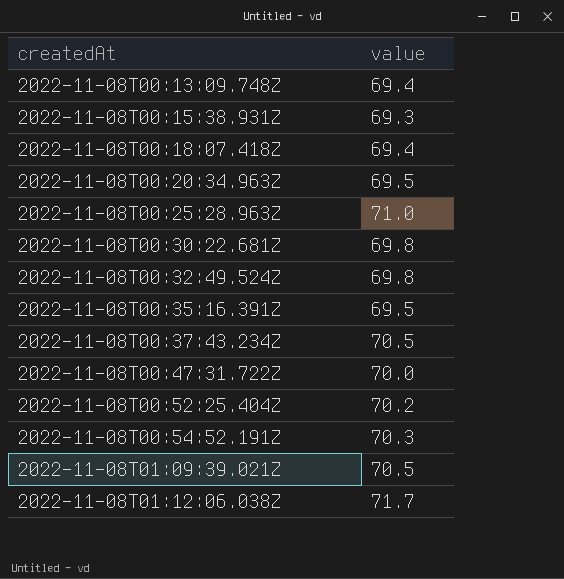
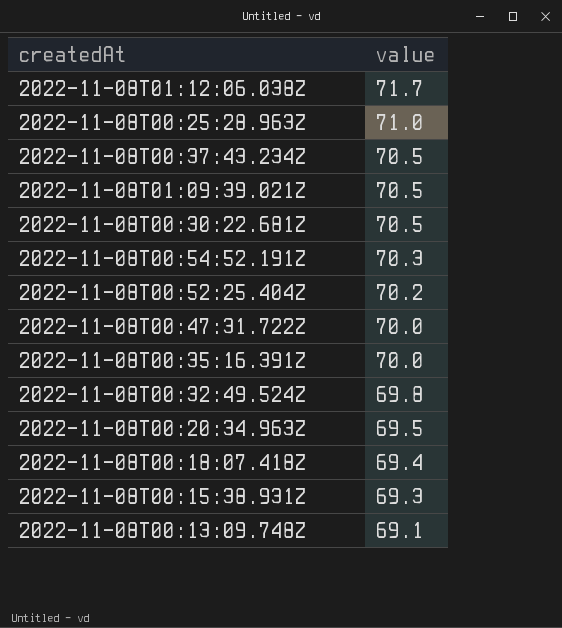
row order: createdAt ascending -> value descending
2022-11-08T00:30:22.681Z | value: 69.8 -> 70.5
2022-11-08T00:35:16.391Z | value: 69.5 -> 70.0
2022-11-08T00:13:09.748Z | value: 69.4 -> 69.1

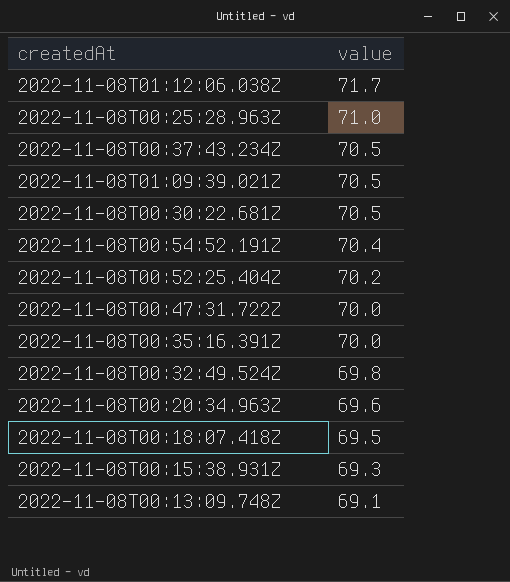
2022-11-08T00:54:52.191Z | value: 70.3 -> 70.4
2022-11-08T00:20:34.963Z | value: 69.5 -> 69.6
2022-11-08T00:18:07.418Z | value: 69.4 -> 69.5

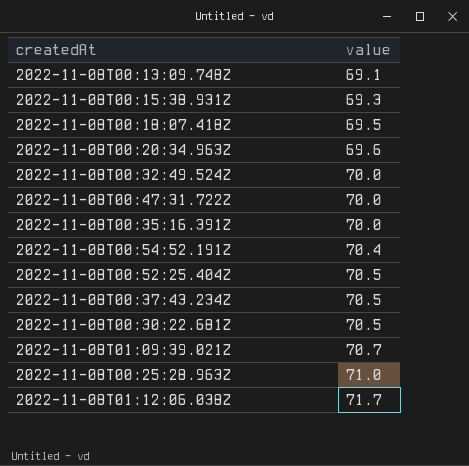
row order: value descending -> value ascending
2022-11-08T00:32:49.524Z | value: 69.8 -> 70.0
2022-11-08T00:52:25.404Z | value: 70.2 -> 70.5
2022-11-08T01:09:39.021Z | value: 70.5 -> 70.7

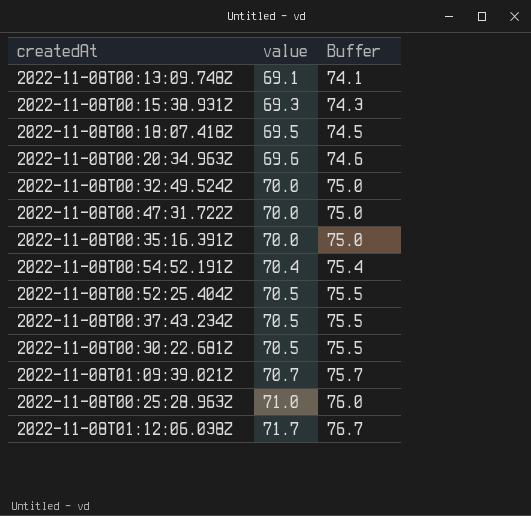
column Buffer | formula: none -> [value] + 5

